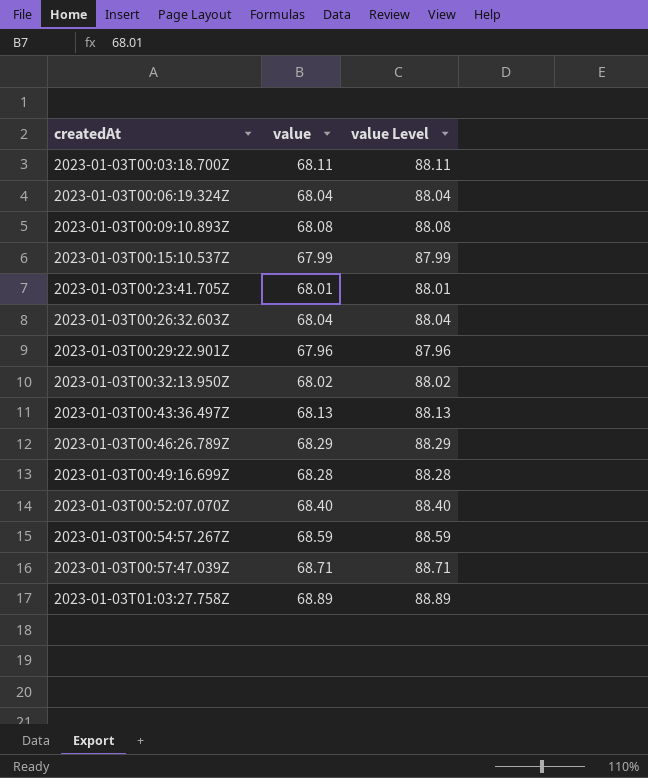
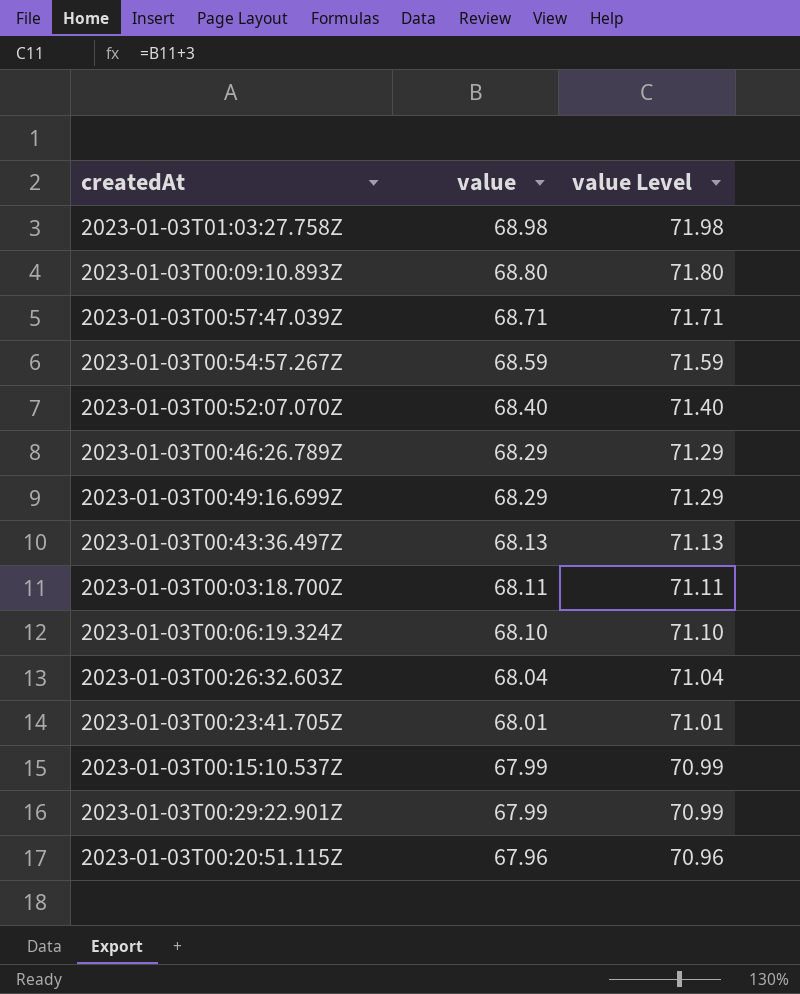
row order: createdAt ascending -> value descending
column value Level | formula: [value] + 20 -> [value] + 3
row 2023-01-03T00:32:13.950Z: 68.02 | 88.02 -> none
2023-01-03T01:03:27.758Z | value: 68.89 -> 68.98
2023-01-03T00:09:10.893Z | value: 68.08 -> 68.80
2023-01-03T00:49:16.699Z | value: 68.28 -> 68.29
2023-01-03T00:06:19.324Z | value: 68.04 -> 68.10
2023-01-03T00:29:22.901Z | value: 67.96 -> 67.99
row 2023-01-03T00:20:51.115Z: none -> 67.96 | 70.96

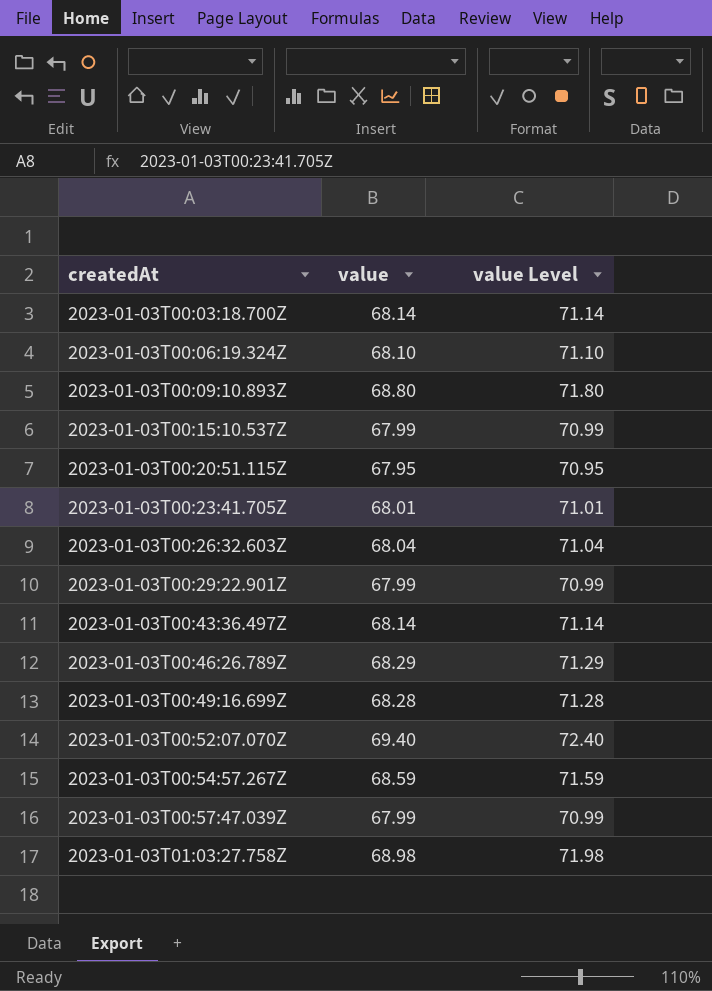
row order: value descending -> createdAt ascending
2023-01-03T00:03:18.700Z | value: 68.11 -> 68.14
2023-01-03T00:03:18.700Z | value Level: 71.11 -> 71.14
2023-01-03T00:20:51.115Z | value: 67.96 -> 67.95
2023-01-03T00:20:51.115Z | value Level: 70.96 -> 70.95
2023-01-03T00:43:36.497Z | value: 68.13 -> 68.14
2023-01-03T00:43:36.497Z | value Level: 71.13 -> 71.14
2023-01-03T00:49:16.699Z | value: 68.29 -> 68.28
2023-01-03T00:49:16.699Z | value Level: 71.29 -> 71.28
2023-01-03T00:52:07.070Z | value: 68.40 -> 69.40
2023-01-03T00:52:07.070Z | value Level: 71.40 -> 72.40
2023-01-03T00:57:47.039Z | value: 68.71 -> 67.99
2023-01-03T00:57:47.039Z | value Level: 71.71 -> 70.99

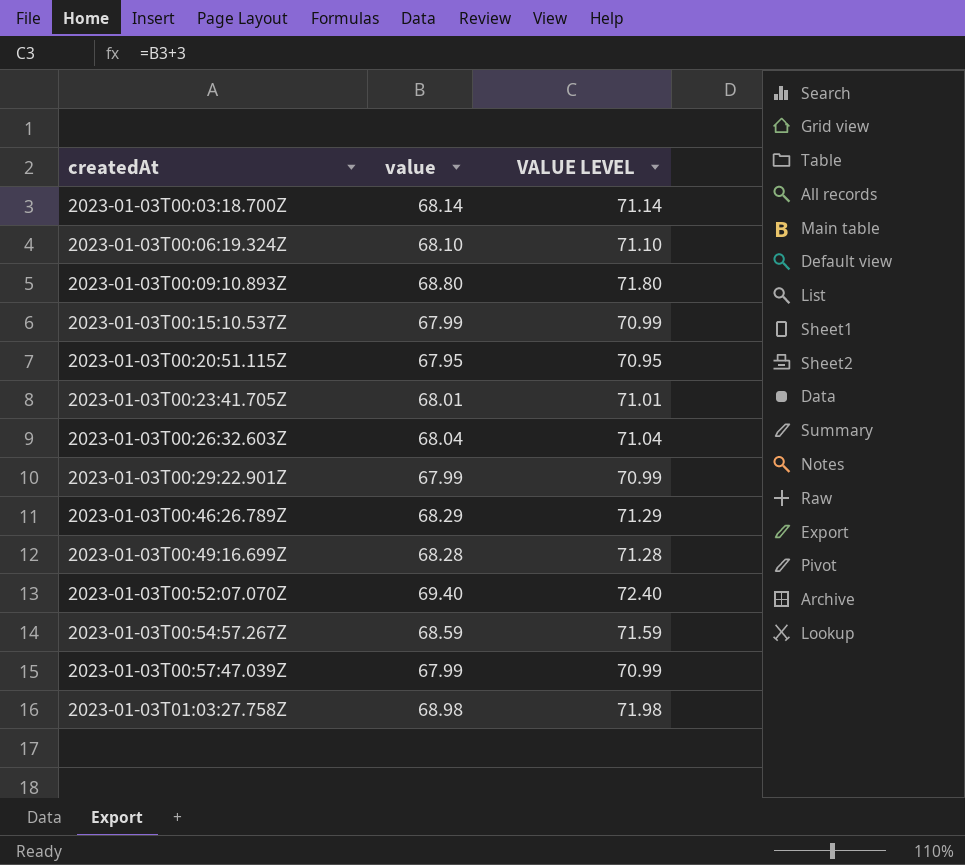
column name: value Level -> VALUE LEVEL
row 2023-01-03T00:43:36.497Z: 68.14 | 71.14 -> none

